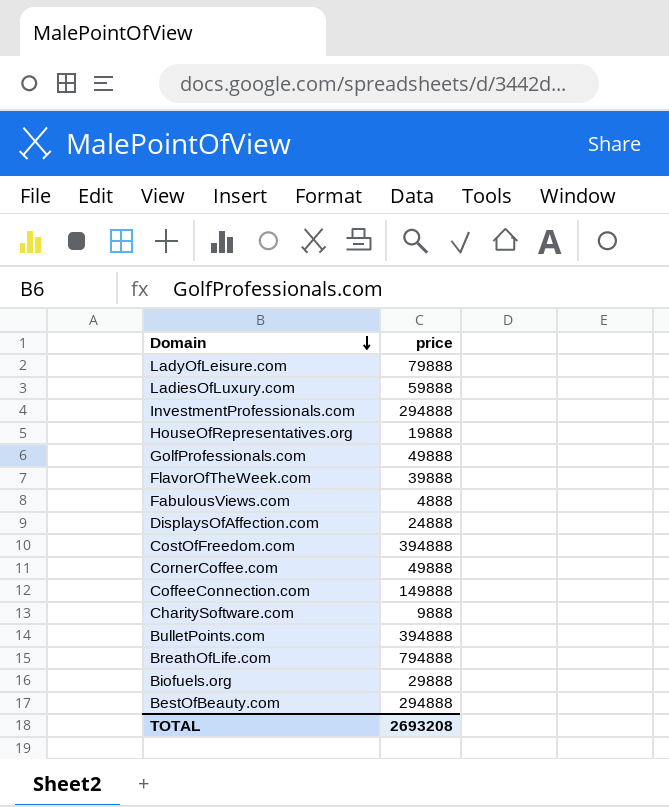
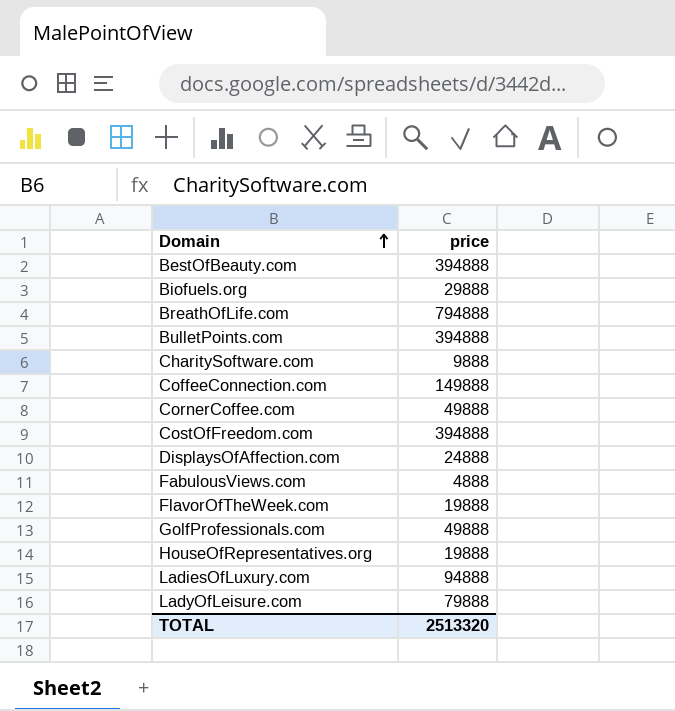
row order: Domain descending -> Domain ascending
row InvestmentProfessionals.com: 294888 -> none
BestOfBeauty.com | price: 294888 -> 394888
FlavorOfTheWeek.com | price: 39888 -> 19888
LadiesOfLuxury.com | price: 59888 -> 94888
TOTAL | price: 2693208 -> 2513320

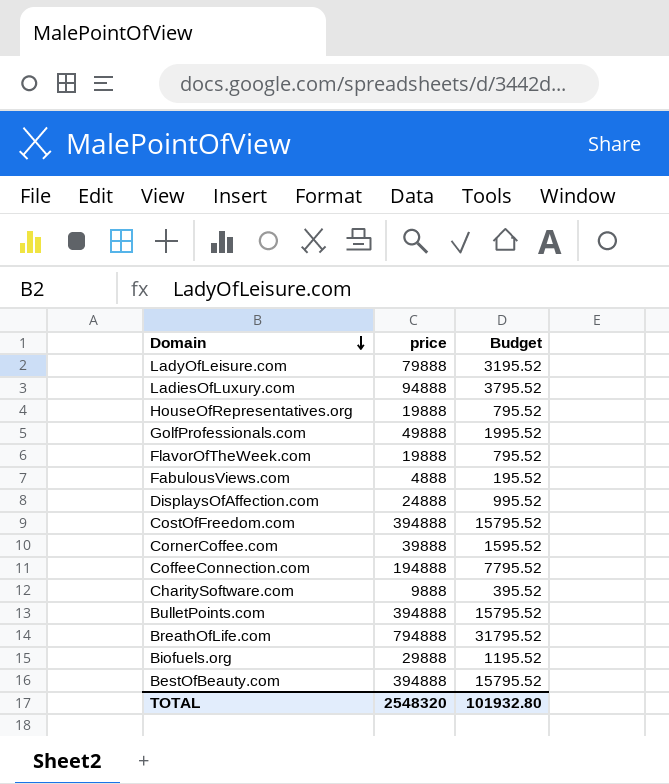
row order: Domain ascending -> Domain descending
column Budget | formula: none -> [price] * 0.04
CornerCoffee.com | price: 49888 -> 39888
CoffeeConnection.com | price: 149888 -> 194888
TOTAL | price: 2513320 -> 2548320

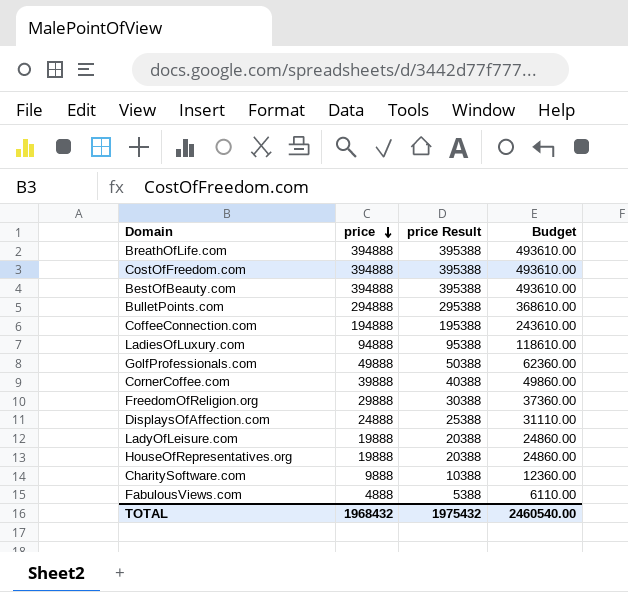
row order: Domain descending -> price descending
column price Result | formula: none -> [price] + 500
column Budget | formula: [price] * 0.04 -> [price] * 1.25
row FlavorOfTheWeek.com: 19888 | 795.52 -> none
row Biofuels.org: 29888 | 1195.52 -> none
BreathOfLife.com | price: 794888 -> 394888
BulletPoints.com | price: 394888 -> 294888
row FreedomOfReligion.org: none -> 29888 | 30388 | 37360.00
LadyOfLeisure.com | price: 79888 -> 19888
TOTAL | price: 2548320 -> 1968432
TOTAL | Budget: 101932.80 -> 2460540.00

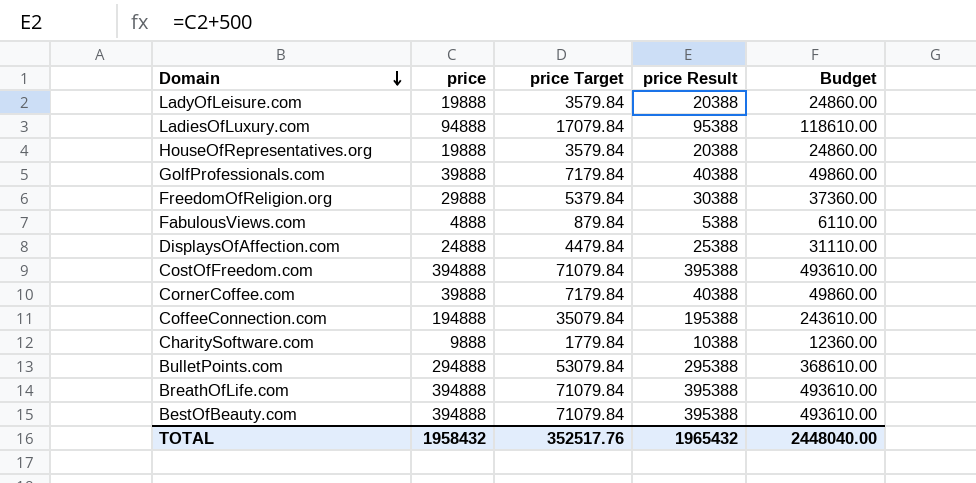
row order: price descending -> Domain descending
column price Target | formula: none -> [price] * 0.18
GolfProfessionals.com | price: 49888 -> 39888
GolfProfessionals.com | price Result: 50388 -> 40388
GolfProfessionals.com | Budget: 62360.00 -> 49860.00
TOTAL | price: 1968432 -> 1958432
TOTAL | price Result: 1975432 -> 1965432
TOTAL | Budget: 2460540.00 -> 2448040.00

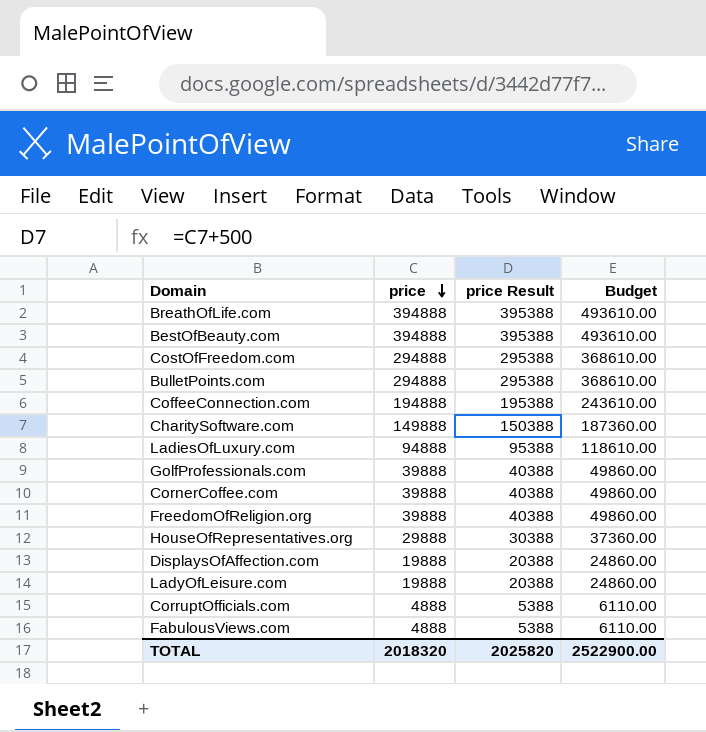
row order: Domain descending -> price descending
column price Target | formula: [price] * 0.18 -> none
CostOfFreedom.com | price: 394888 -> 294888
CostOfFreedom.com | price Result: 395388 -> 295388
CostOfFreedom.com | Budget: 493610.00 -> 368610.00
CharitySoftware.com | price: 9888 -> 149888
CharitySoftware.com | price Result: 10388 -> 150388
CharitySoftware.com | Budget: 12360.00 -> 187360.00
FreedomOfReligion.org | price: 29888 -> 39888
FreedomOfReligion.org | price Result: 30388 -> 40388
FreedomOfReligion.org | Budget: 37360.00 -> 49860.00
HouseOfRepresentatives.org | price: 19888 -> 29888
HouseOfRepresentatives.org | price Result: 20388 -> 30388
HouseOfRepresentatives.org | Budget: 24860.00 -> 37360.00
DisplaysOfAffection.com | price: 24888 -> 19888
DisplaysOfAffection.com | price Result: 25388 -> 20388
DisplaysOfAffection.com | Budget: 31110.00 -> 24860.00
row CorruptOfficials.com: none -> 4888 | 5388 | 6110.00
TOTAL | price: 1958432 -> 2018320
TOTAL | price Result: 1965432 -> 2025820
TOTAL | Budget: 2448040.00 -> 2522900.00

